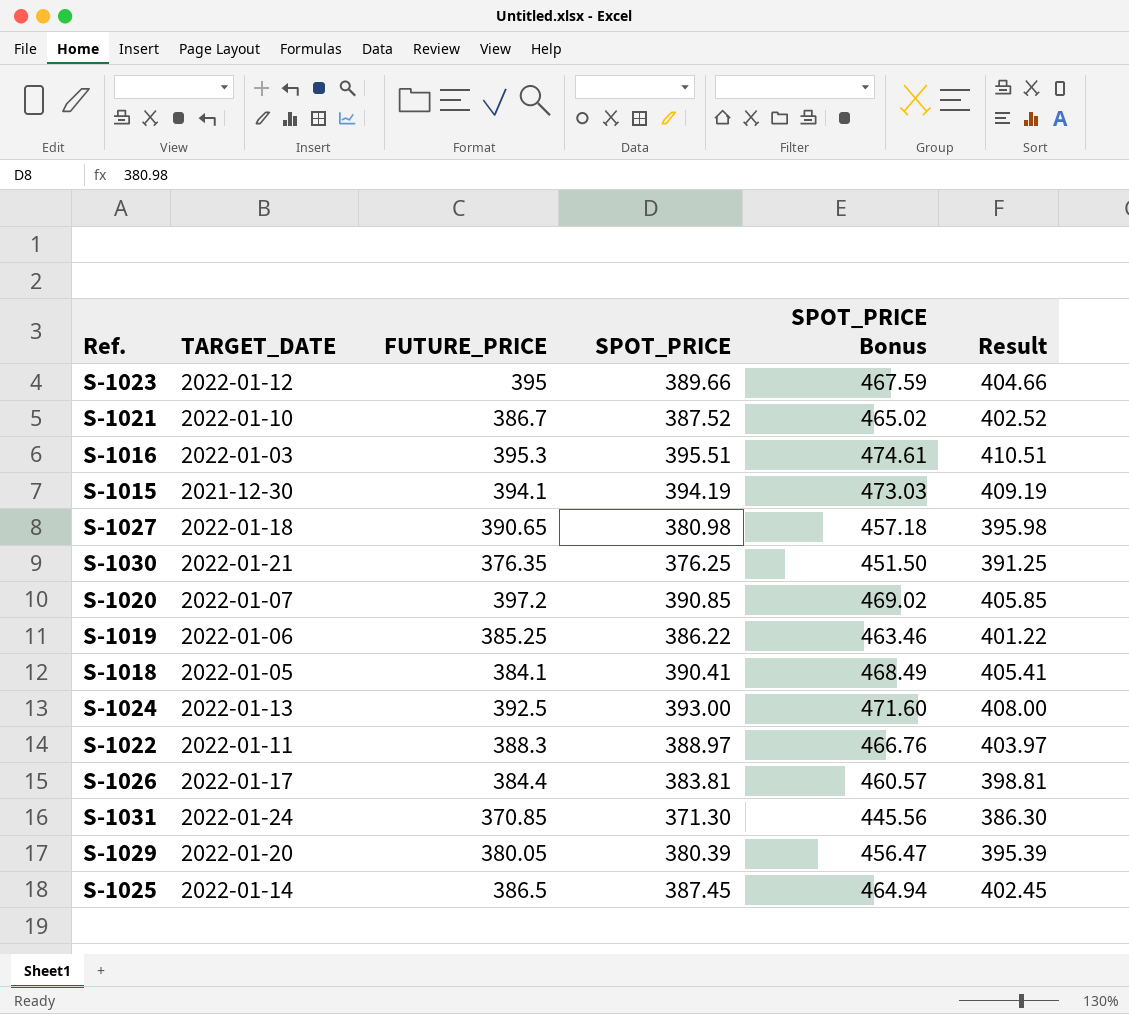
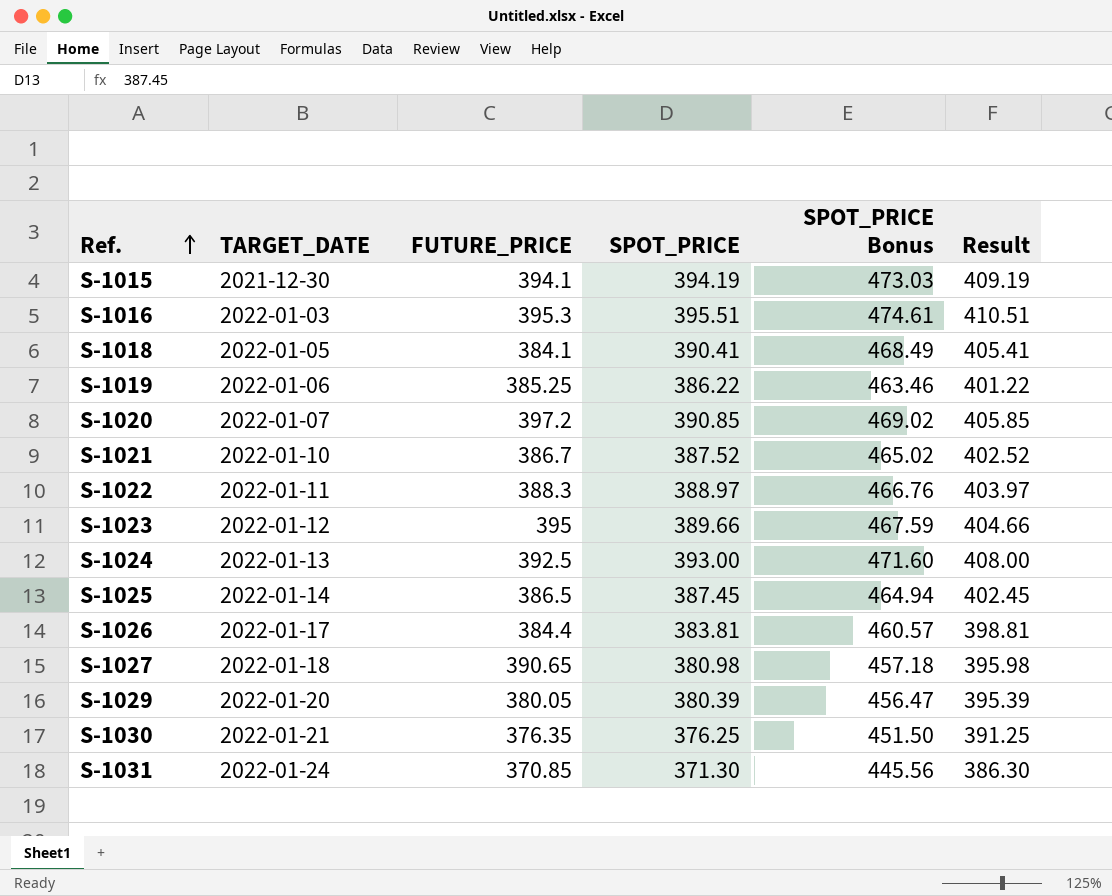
row order: none -> Ref. ascending

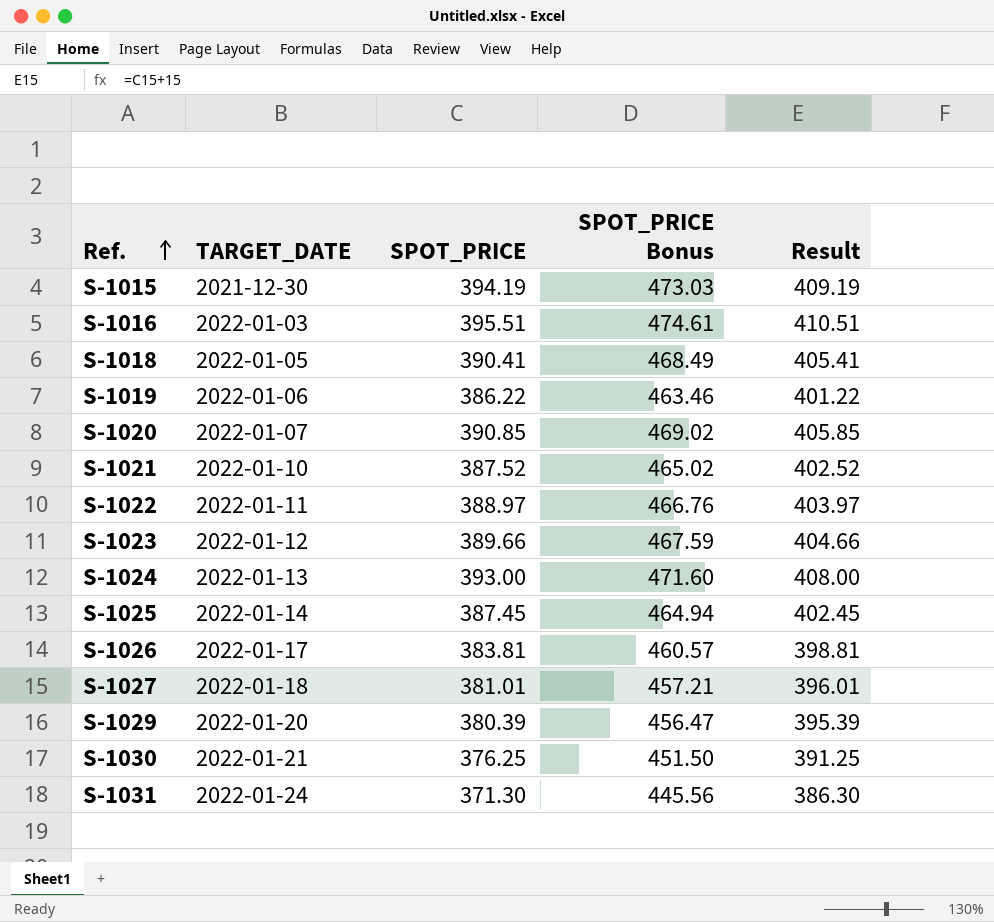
column FUTURE_PRICE | position: 3 -> none
S-1027 | SPOT_PRICE: 380.98 -> 381.01
S-1027 | SPOT_PRICE Bonus: 457.18 -> 457.21
S-1027 | Result: 395.98 -> 396.01

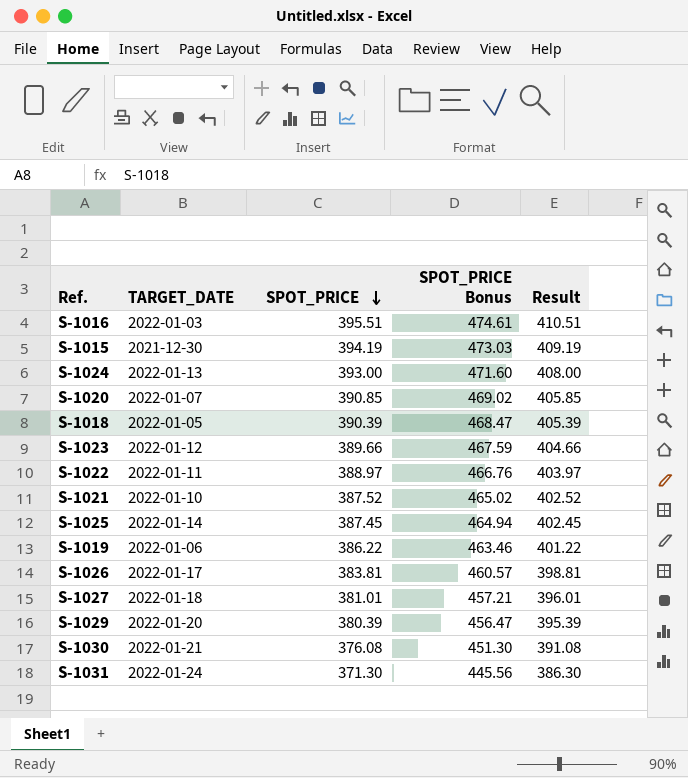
row order: Ref. ascending -> SPOT_PRICE descending
S-1018 | SPOT_PRICE: 390.41 -> 390.39
S-1018 | SPOT_PRICE Bonus: 468.49 -> 468.47
S-1018 | Result: 405.41 -> 405.39
S-1030 | SPOT_PRICE: 376.25 -> 376.08
S-1030 | SPOT_PRICE Bonus: 451.50 -> 451.30
S-1030 | Result: 391.25 -> 391.08

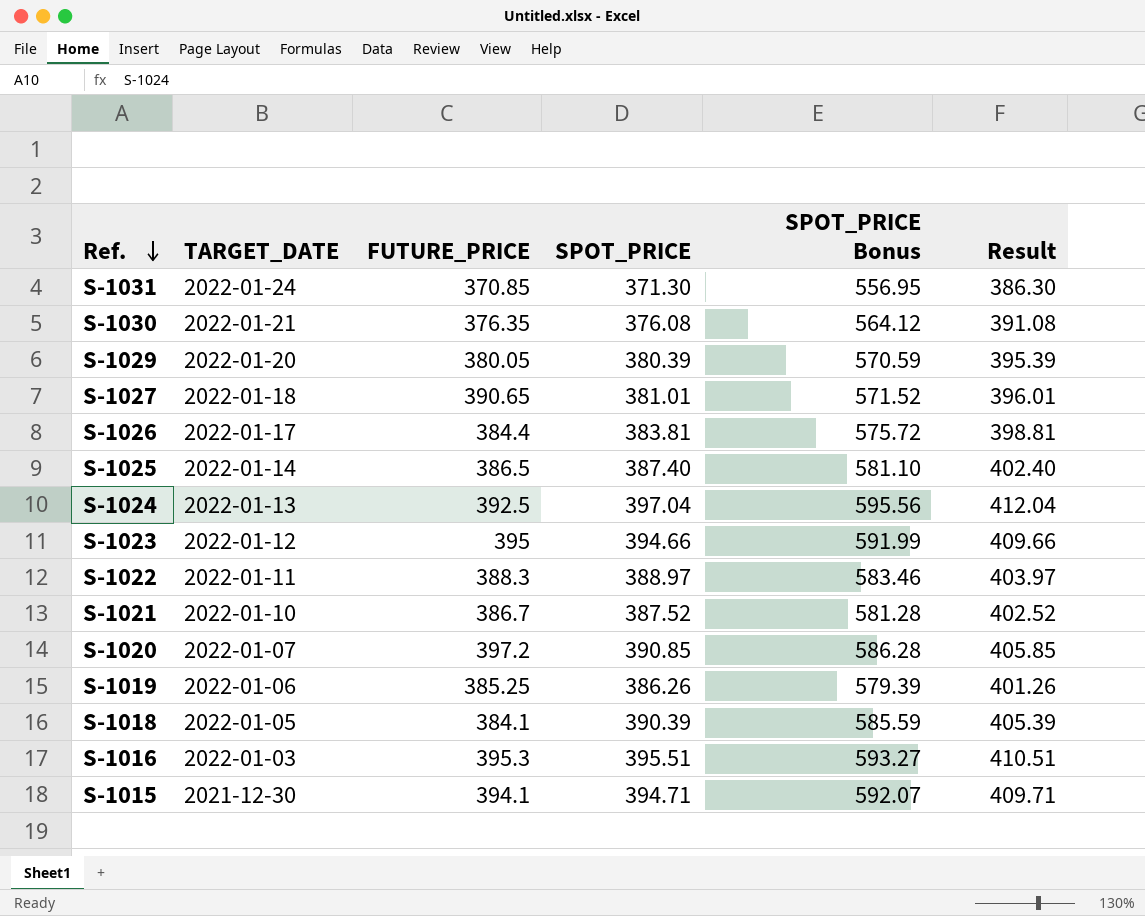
row order: SPOT_PRICE descending -> Ref. descending
column FUTURE_PRICE | position: none -> 3
column SPOT_PRICE Bonus | formula: [SPOT_PRICE] * 1.2 -> [SPOT_PRICE] * 1.5
S-1025 | SPOT_PRICE: 387.45 -> 387.40
S-1025 | Result: 402.45 -> 402.40
S-1024 | SPOT_PRICE: 393.00 -> 397.04
S-1024 | Result: 408.00 -> 412.04
S-1023 | SPOT_PRICE: 389.66 -> 394.66
S-1023 | Result: 404.66 -> 409.66
S-1019 | SPOT_PRICE: 386.22 -> 386.26
S-1019 | Result: 401.22 -> 401.26
S-1015 | SPOT_PRICE: 394.19 -> 394.71
S-1015 | Result: 409.19 -> 409.71

